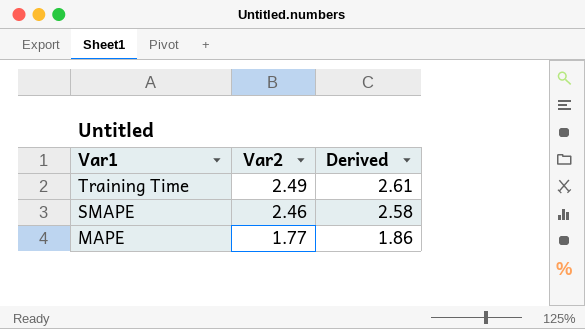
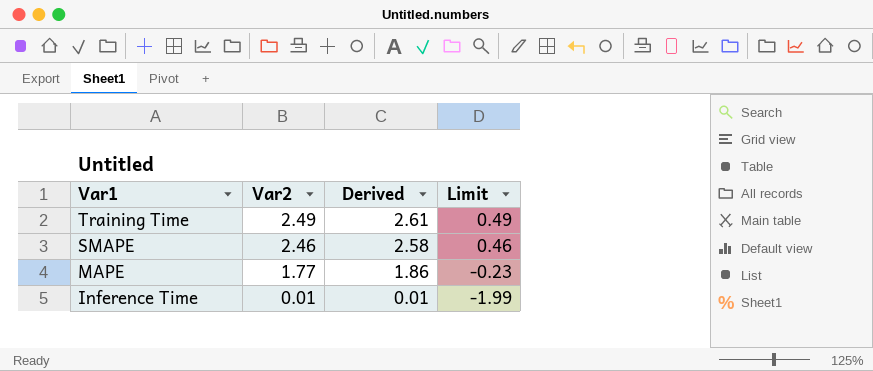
column Limit | formula: none -> [Var2] - 2
row Inference Time: none -> 0.01 | 0.01 | -1.99

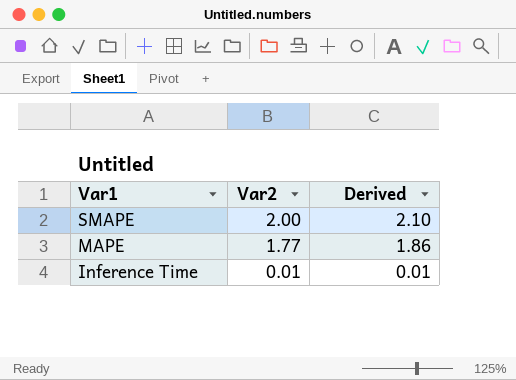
column Limit | formula: [Var2] - 2 -> none
row Training Time: 2.49 | 2.61 | 0.49 -> none
SMAPE | Var2: 2.46 -> 2.00
SMAPE | Derived: 2.58 -> 2.10

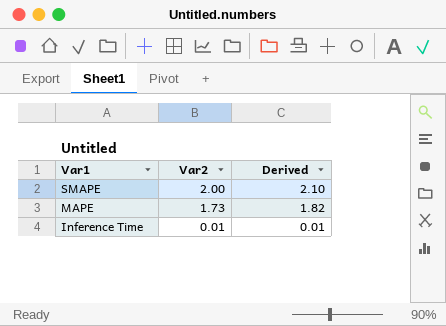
MAPE | Var2: 1.77 -> 1.73
MAPE | Derived: 1.86 -> 1.82

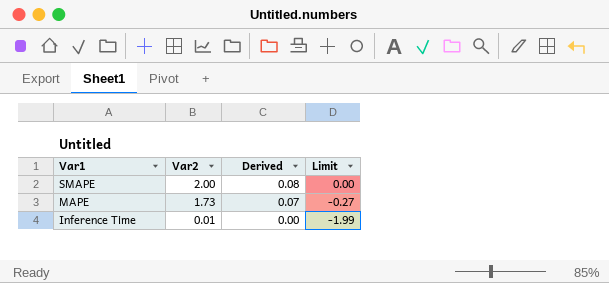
column Derived | formula: [Var2] * 1.05 -> [Var2] * 0.04
column Limit | formula: none -> [Var2] - 2

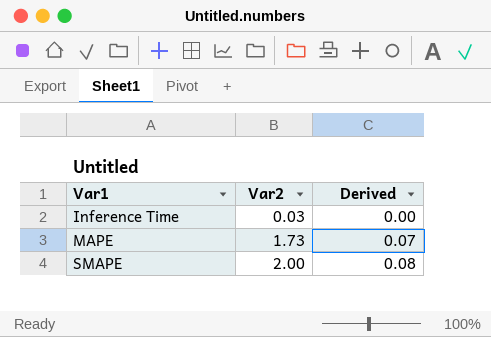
row order: Var1 descending -> Var1 ascending
column Limit | formula: [Var2] - 2 -> none
Inference Time | Var2: 0.01 -> 0.03

